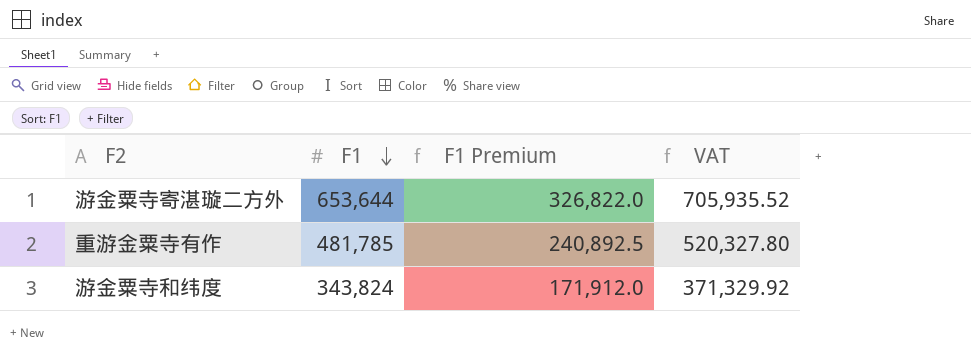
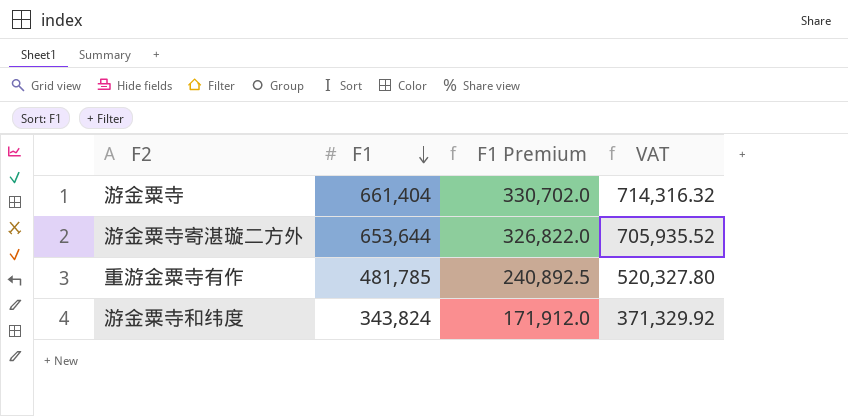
row 游金粟寺: none -> 661,404 | 330,702.0 | 714,316.32

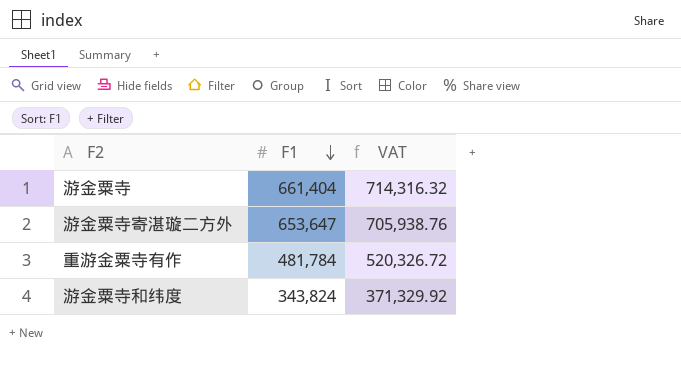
column F1 Premium | formula: [F1] * 0.5 -> none
游金粟寺寄湛璇二方外 | F1: 653,644 -> 653,647
游金粟寺寄湛璇二方外 | VAT: 705,935.52 -> 705,938.76
重游金粟寺有作 | F1: 481,785 -> 481,784
重游金粟寺有作 | VAT: 520,327.80 -> 520,326.72

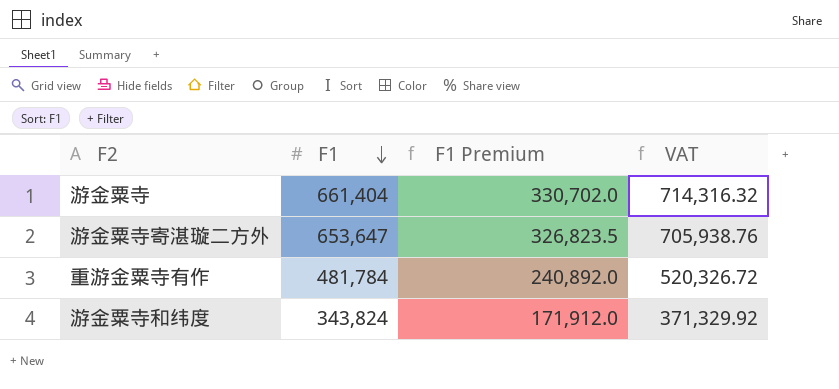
column F1 Premium | formula: none -> [F1] * 0.5

